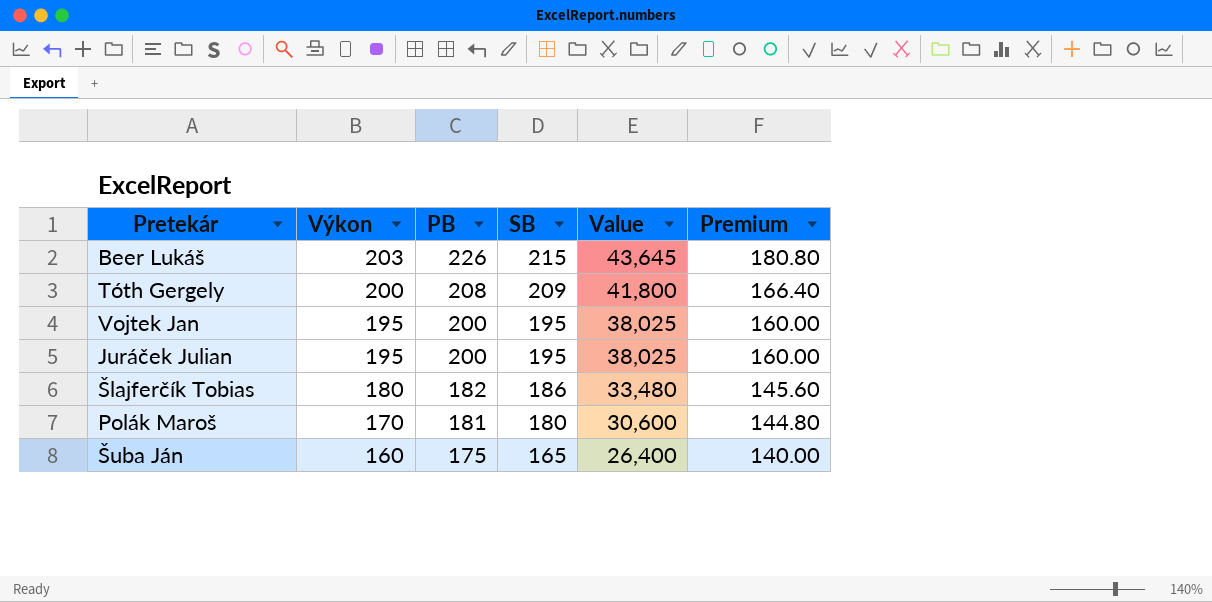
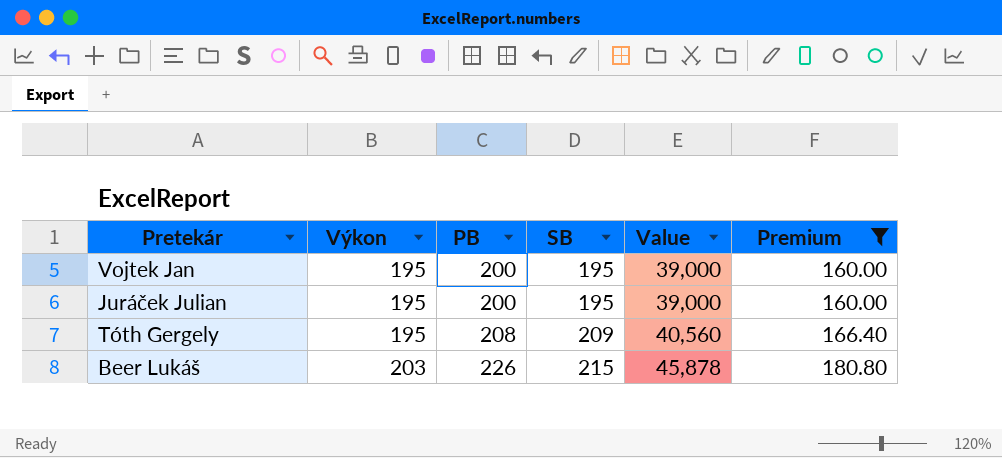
filter: none -> Premium >= 160.00
row order: Výkon descending -> Výkon ascending
column Value | formula: [Výkon] * [SB] -> [Výkon] * [PB]
Tóth Gergely | Výkon: 200 -> 195

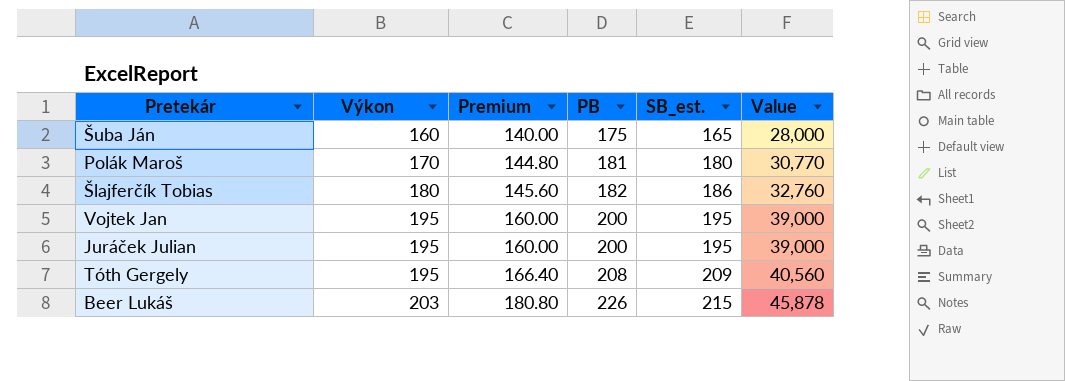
filter: Premium >= 160.00 -> none
column Premium | position: 6 -> 3
column name: SB -> SB_est.

